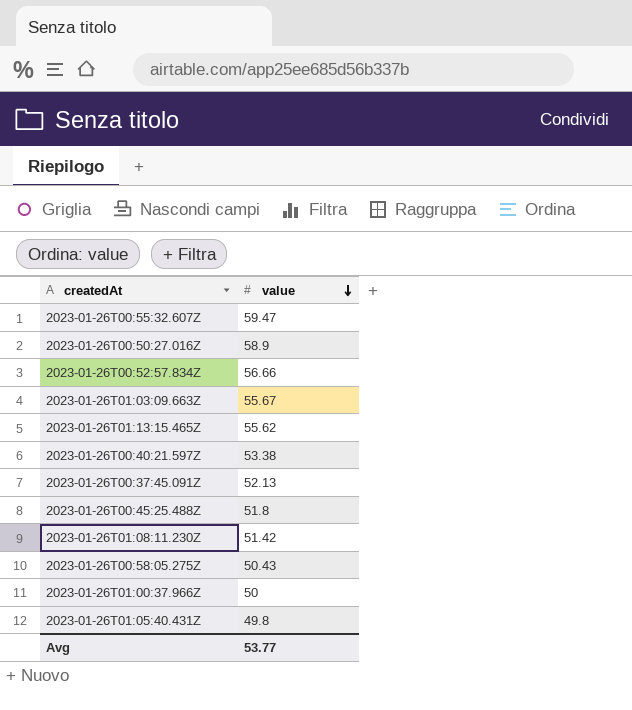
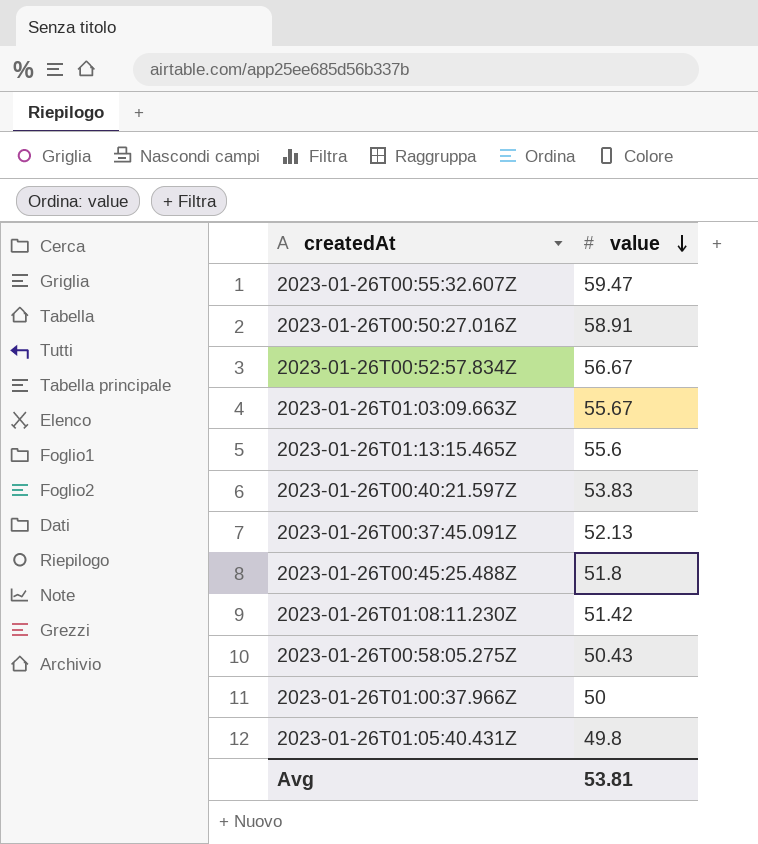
2023-01-26T00:50:27.016Z | value: 58.9 -> 58.91
2023-01-26T00:52:57.834Z | value: 56.66 -> 56.67
2023-01-26T01:13:15.465Z | value: 55.62 -> 55.6
2023-01-26T00:40:21.597Z | value: 53.38 -> 53.83
Avg | value: 53.77 -> 53.81

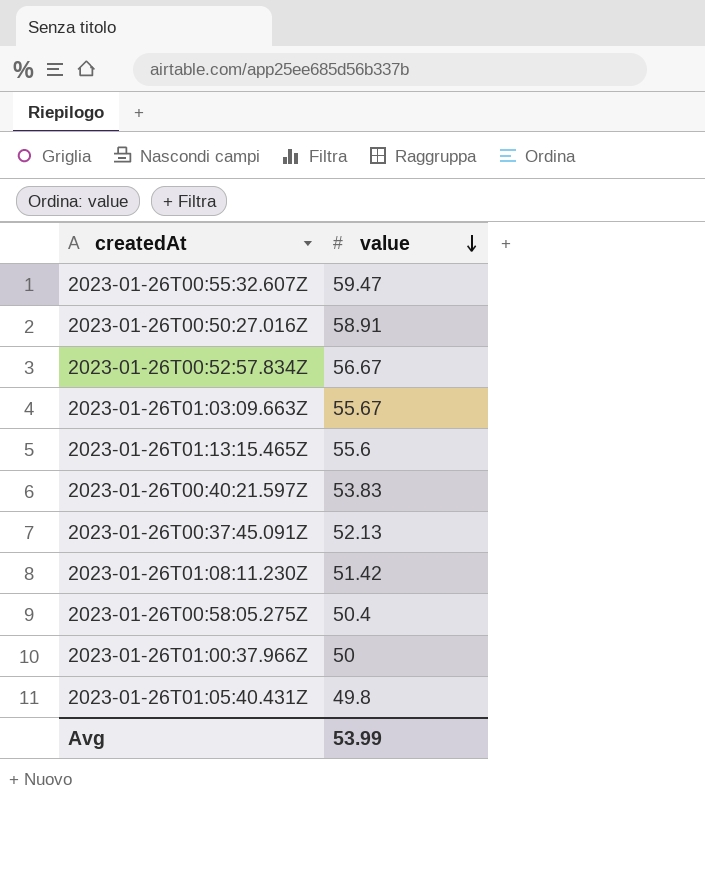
row 2023-01-26T00:45:25.488Z: 51.8 -> none
2023-01-26T00:58:05.275Z | value: 50.43 -> 50.4
Avg | value: 53.81 -> 53.99

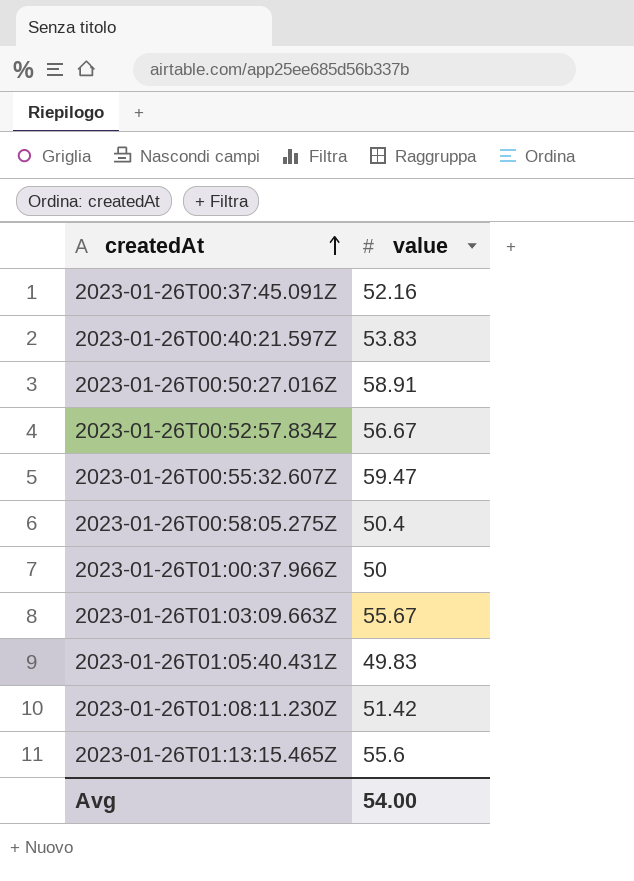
row order: value descending -> createdAt ascending
2023-01-26T00:37:45.091Z | value: 52.13 -> 52.16
2023-01-26T01:05:40.431Z | value: 49.8 -> 49.83
Avg | value: 53.99 -> 54.00

